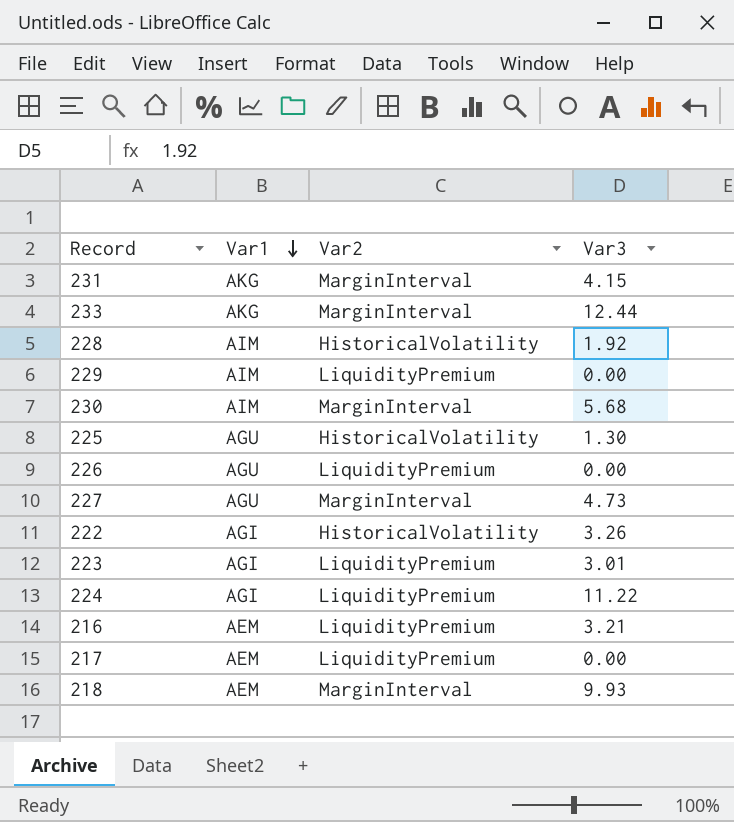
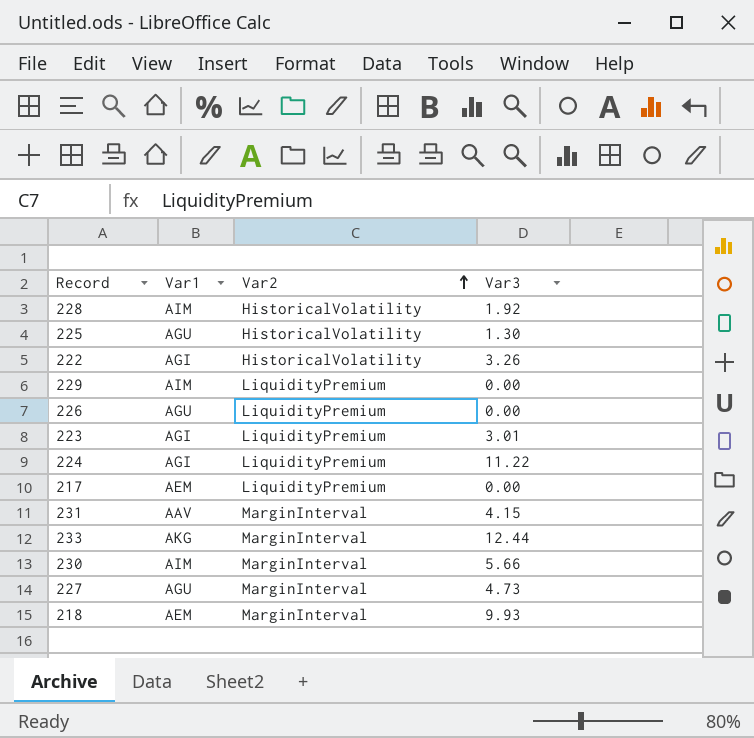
row order: Var1 descending -> Var2 ascending
row 216: AEM | LiquidityPremium | 3.21 -> none
231 | Var1: AKG -> AAV
230 | Var3: 5.68 -> 5.66

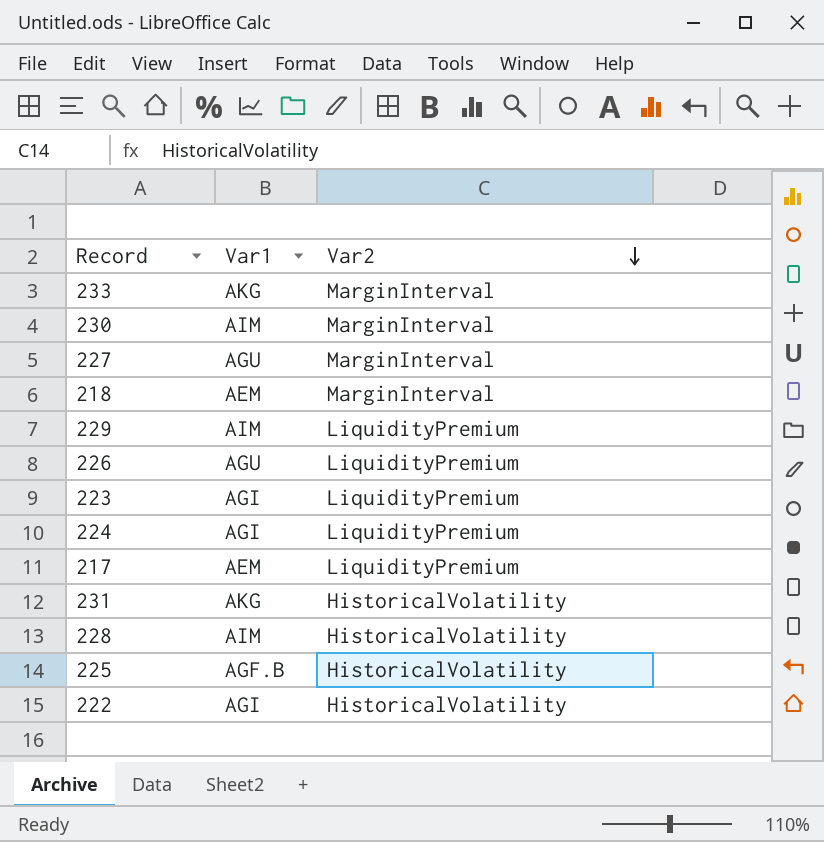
row order: Var2 ascending -> Var2 descending
column Var3 | position: 4 -> none
231 | Var1: AAV -> AKG
231 | Var2: MarginInterval -> HistoricalVolatility
225 | Var1: AGU -> AGF.B

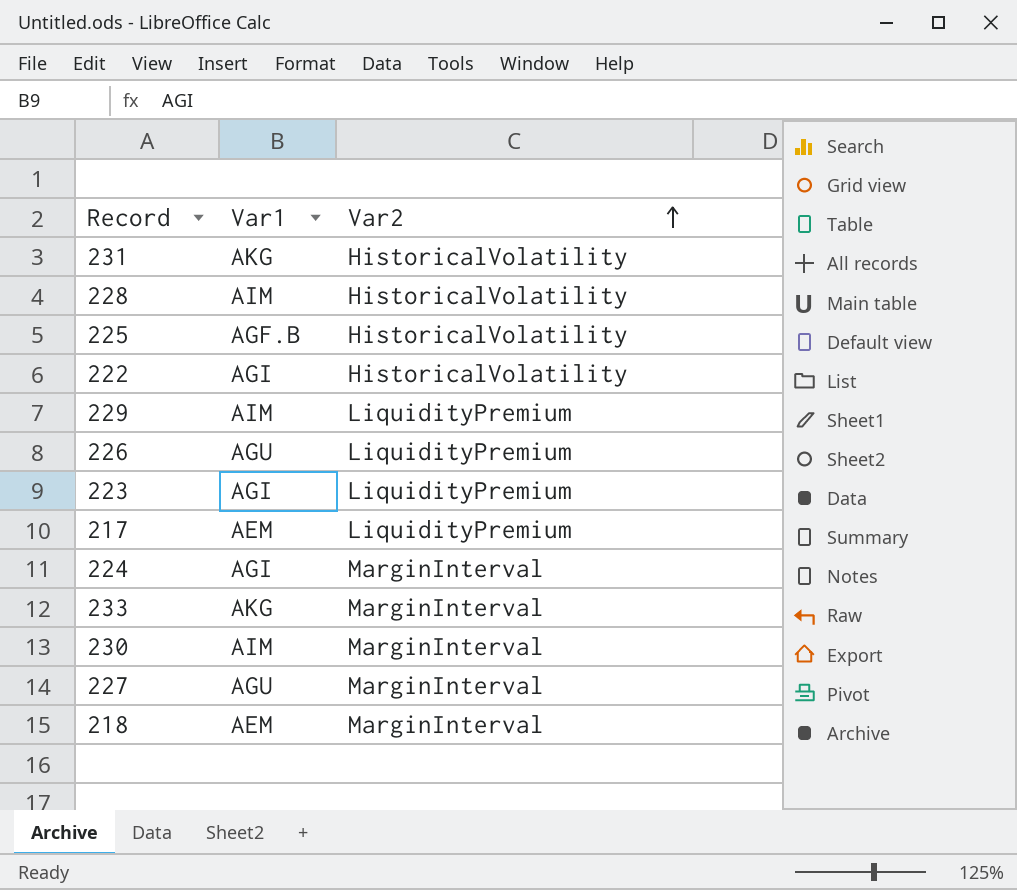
row order: Var2 descending -> Var2 ascending
224 | Var2: LiquidityPremium -> MarginInterval

